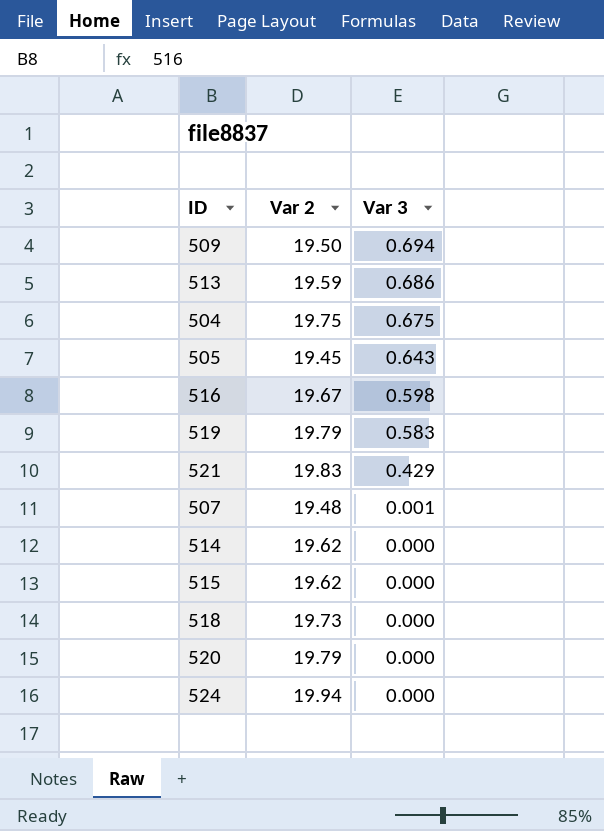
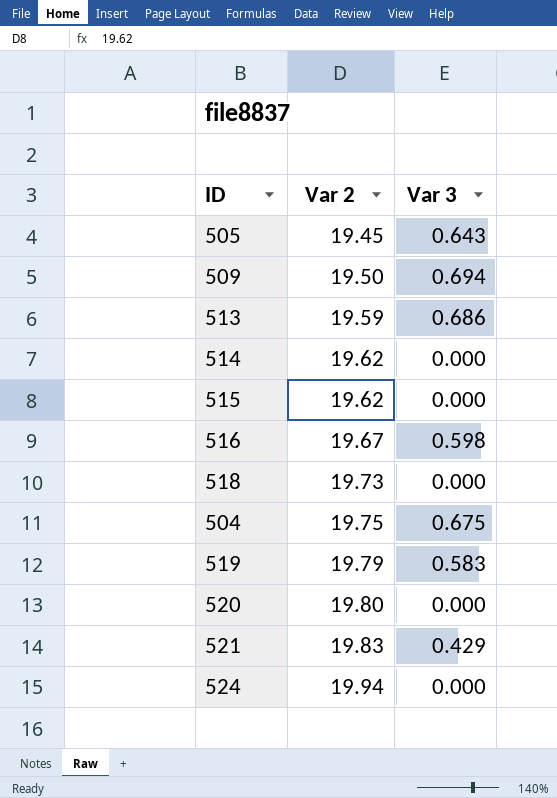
row order: Var 3 descending -> Var 2 ascending
row 507: 19.48 | 0.001 -> none
520 | Var 2: 19.79 -> 19.80

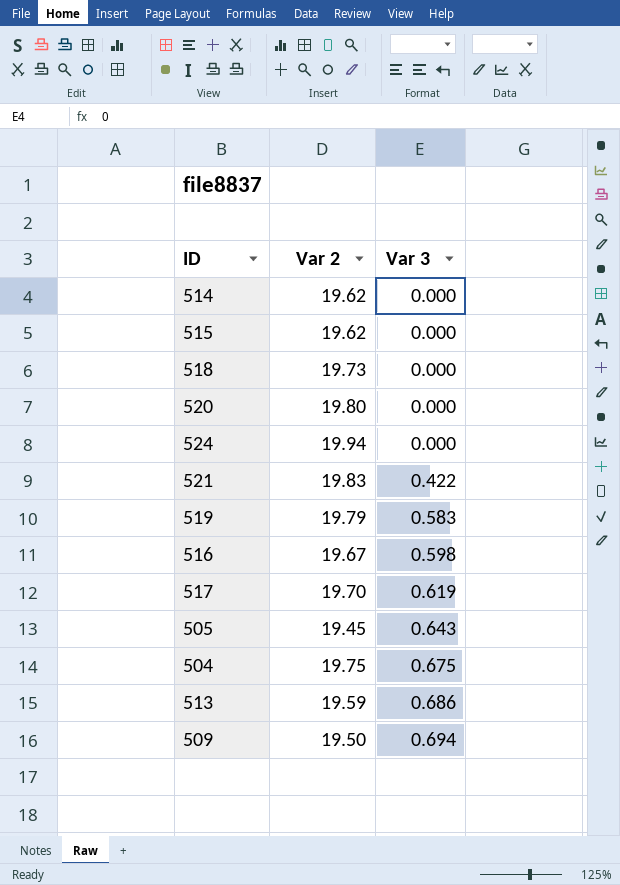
row order: Var 2 ascending -> Var 3 ascending
521 | Var 3: 0.429 -> 0.422
row 517: none -> 19.70 | 0.619

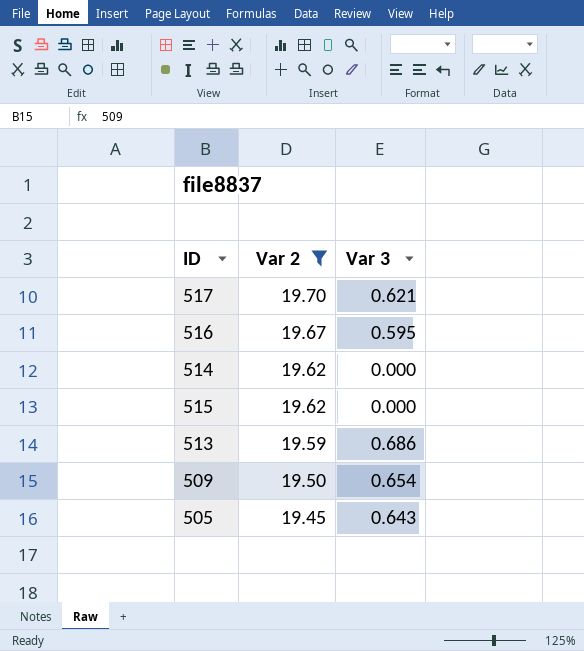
filter: none -> Var 2 <= 19.70
row order: Var 3 ascending -> Var 2 descending
517 | Var 3: 0.619 -> 0.621
516 | Var 3: 0.598 -> 0.595
509 | Var 3: 0.694 -> 0.654

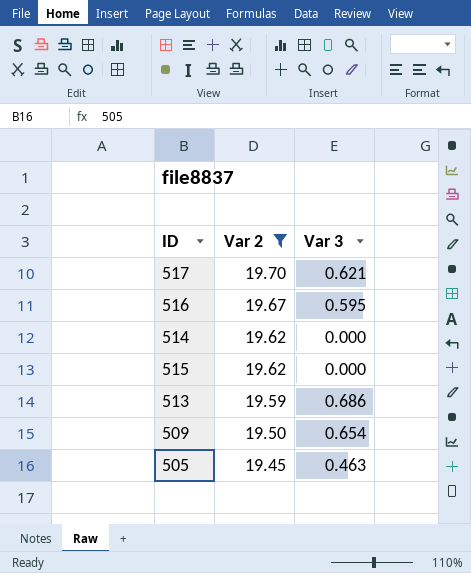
505 | Var 3: 0.643 -> 0.463

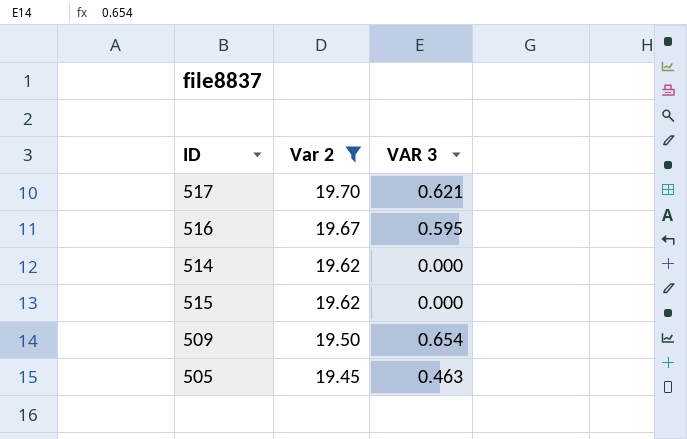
column name: Var 3 -> VAR 3
row 513: 19.59 | 0.686 -> none

